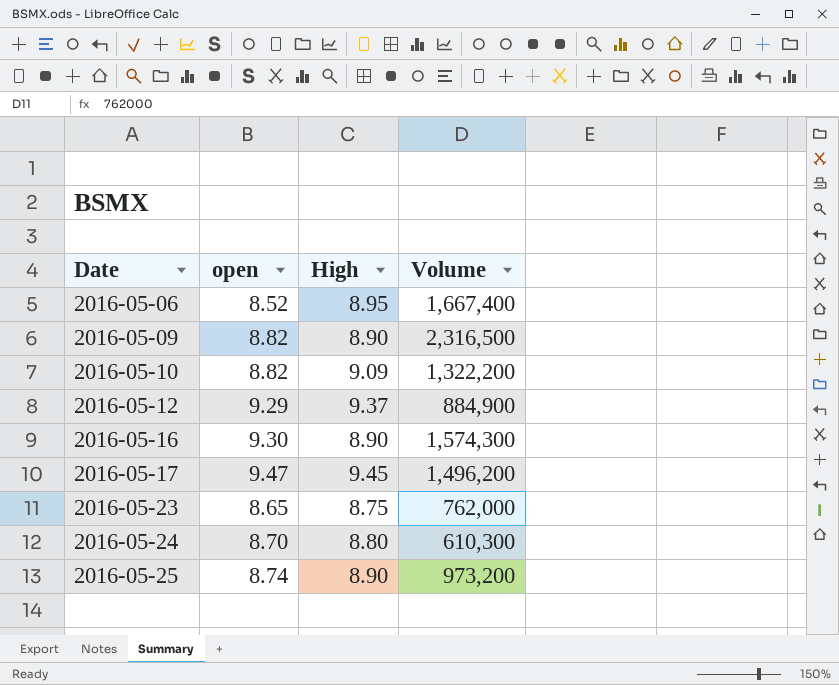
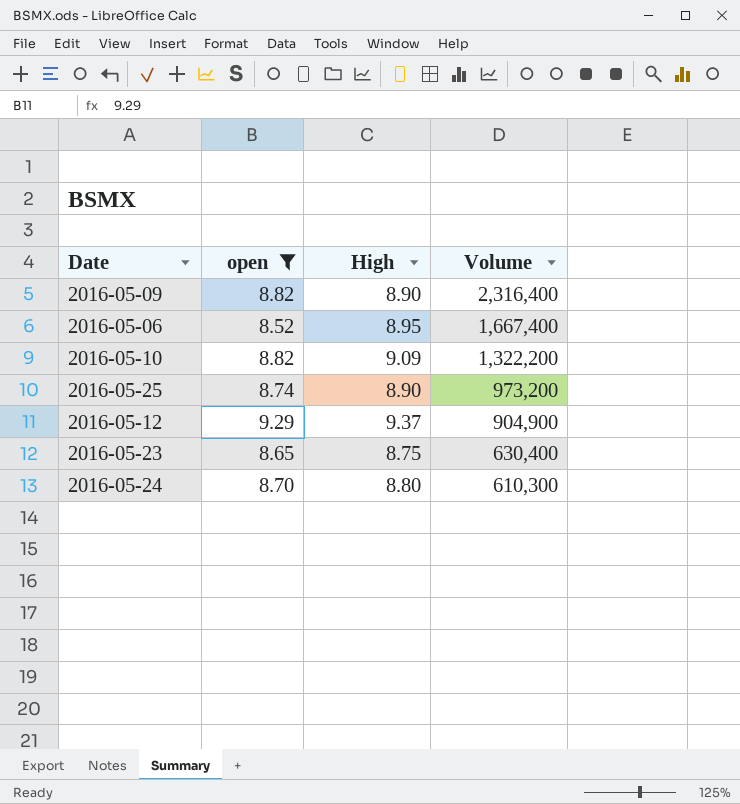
filter: none -> open <= 9.29
row order: Date ascending -> Volume descending
2016-05-09 | Volume: 2,316,500 -> 2,316,400
2016-05-12 | Volume: 884,900 -> 904,900
2016-05-23 | Volume: 762,000 -> 630,400

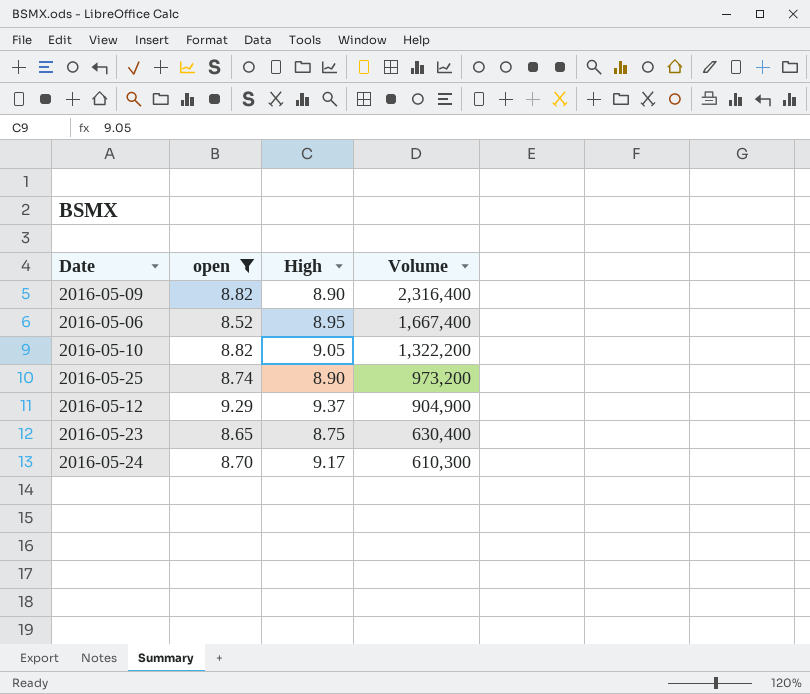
2016-05-10 | High: 9.09 -> 9.05
2016-05-24 | High: 8.80 -> 9.17

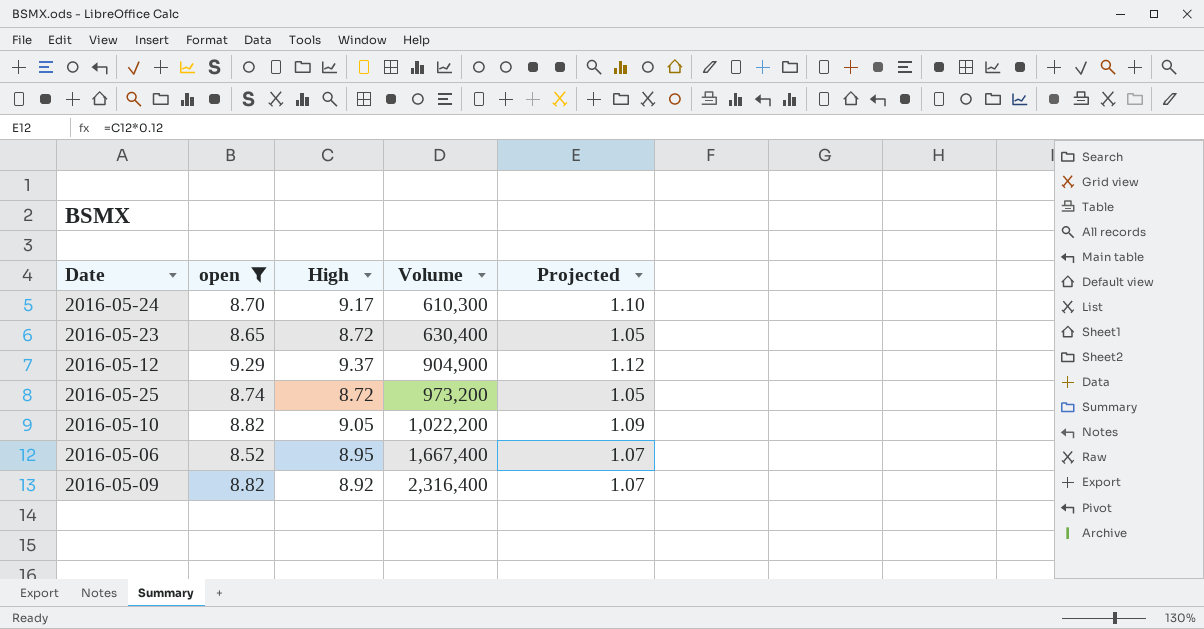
row order: Volume descending -> Volume ascending
column Projected | formula: none -> [High] * 0.12
2016-05-23 | High: 8.75 -> 8.72
2016-05-25 | High: 8.90 -> 8.72
2016-05-10 | Volume: 1,322,200 -> 1,022,200
2016-05-09 | High: 8.90 -> 8.92

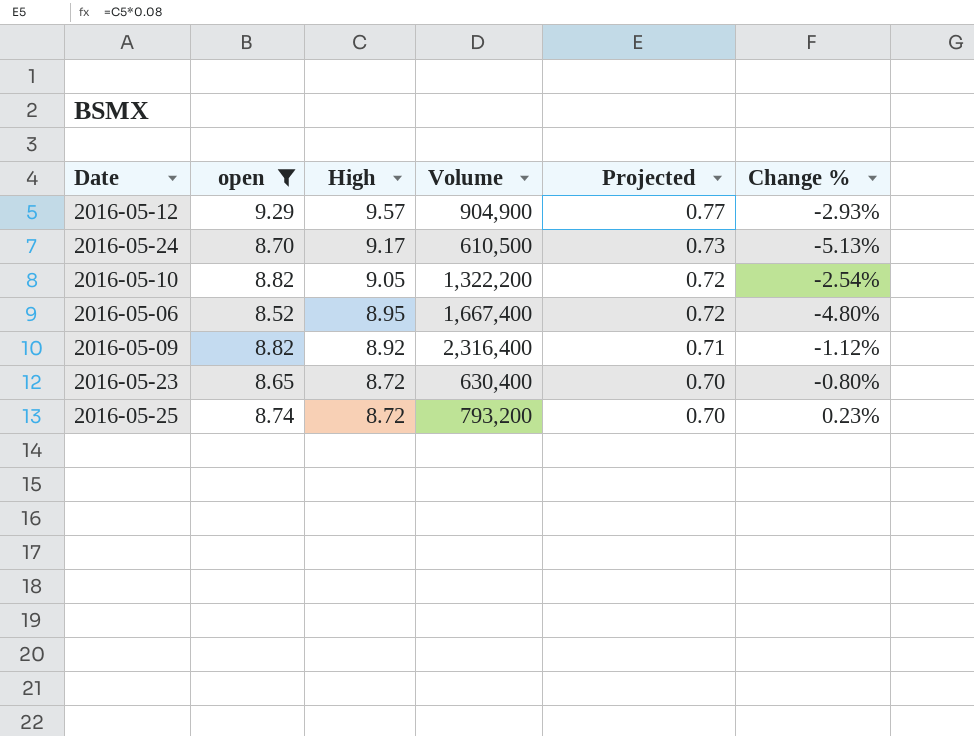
row order: Volume ascending -> High descending
column Projected | formula: [High] * 0.12 -> [High] * 0.08
column Change % | formula: none -> ([open] - [High]) / [High]
2016-05-12 | High: 9.37 -> 9.57
2016-05-24 | Volume: 610,300 -> 610,500
2016-05-10 | Volume: 1,022,200 -> 1,322,200
2016-05-25 | Volume: 973,200 -> 793,200

